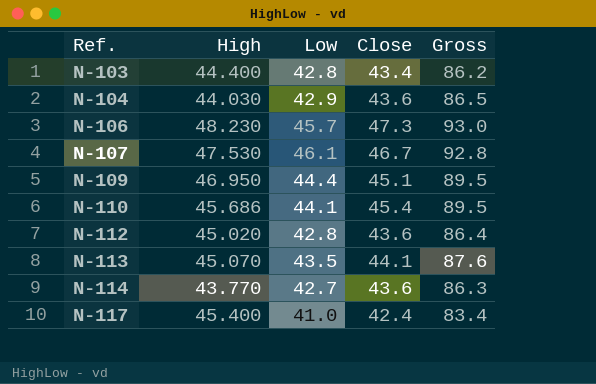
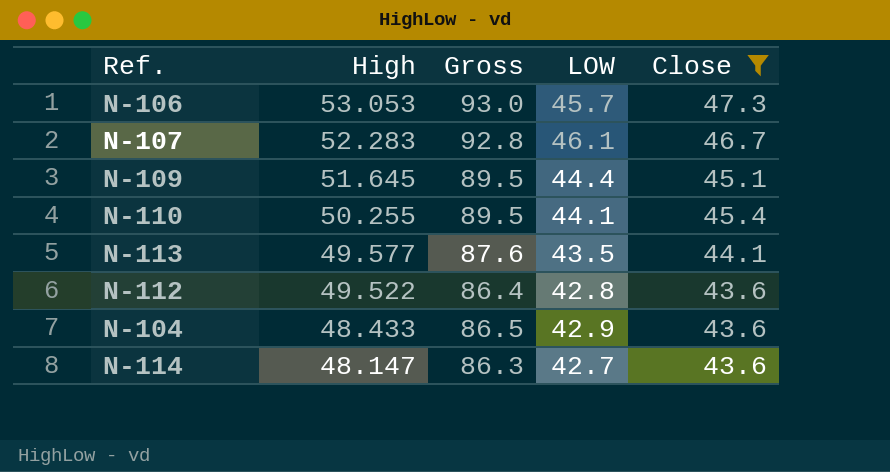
filter: none -> Close >= 43.6
row order: Ref. ascending -> High descending
column Gross | position: 5 -> 3
column name: Low -> LOW
N-106 | High: 48.230 -> 53.053
N-107 | High: 47.530 -> 52.283
N-109 | High: 46.950 -> 51.645
N-110 | High: 45.686 -> 50.255
N-113 | High: 45.070 -> 49.577
N-112 | High: 45.020 -> 49.522
N-104 | High: 44.030 -> 48.433
N-114 | High: 43.770 -> 48.147

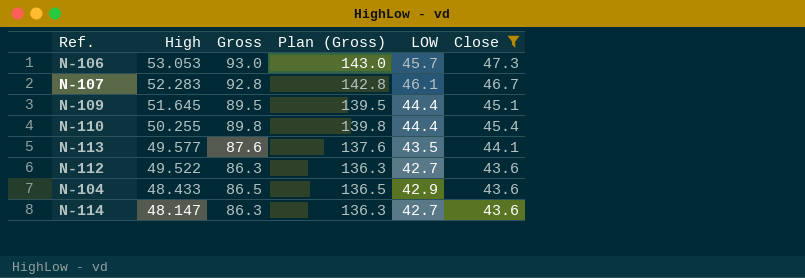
column Plan (Gross) | formula: none -> [Gross] + 50
N-110 | Gross: 89.5 -> 89.8
N-110 | LOW: 44.1 -> 44.4
N-112 | Gross: 86.4 -> 86.3
N-112 | LOW: 42.8 -> 42.7

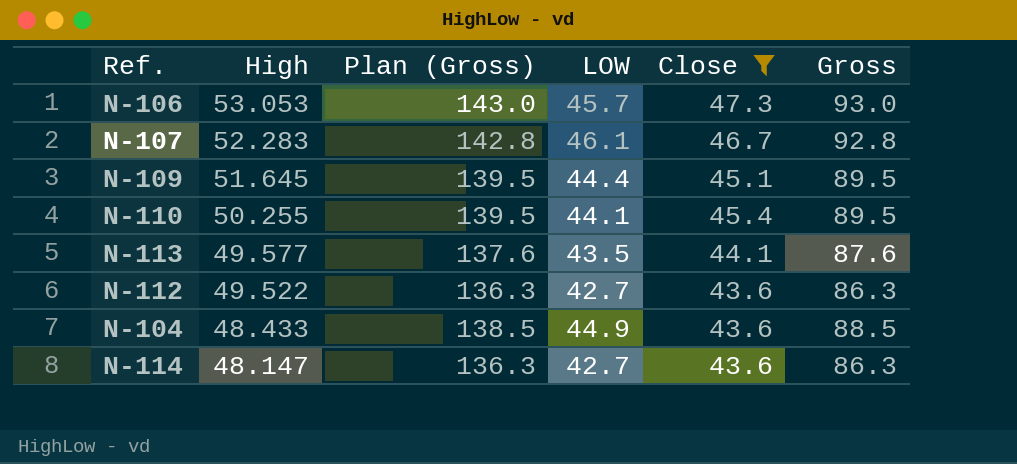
column Gross | position: 3 -> 6
N-110 | Plan (Gross): 139.8 -> 139.5
N-110 | LOW: 44.4 -> 44.1
N-110 | Gross: 89.8 -> 89.5
N-104 | Plan (Gross): 136.5 -> 138.5
N-104 | LOW: 42.9 -> 44.9
N-104 | Gross: 86.5 -> 88.5

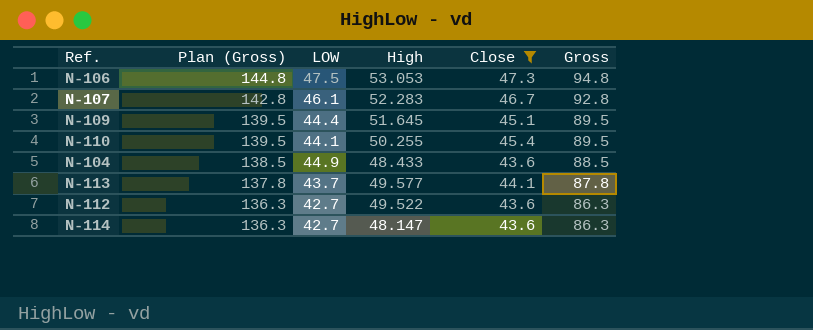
row order: High descending -> Plan (Gross) descending
column High | position: 2 -> 4
N-106 | Plan (Gross): 143.0 -> 144.8
N-106 | LOW: 45.7 -> 47.5
N-106 | Gross: 93.0 -> 94.8
N-113 | Plan (Gross): 137.6 -> 137.8
N-113 | LOW: 43.5 -> 43.7
N-113 | Gross: 87.6 -> 87.8

